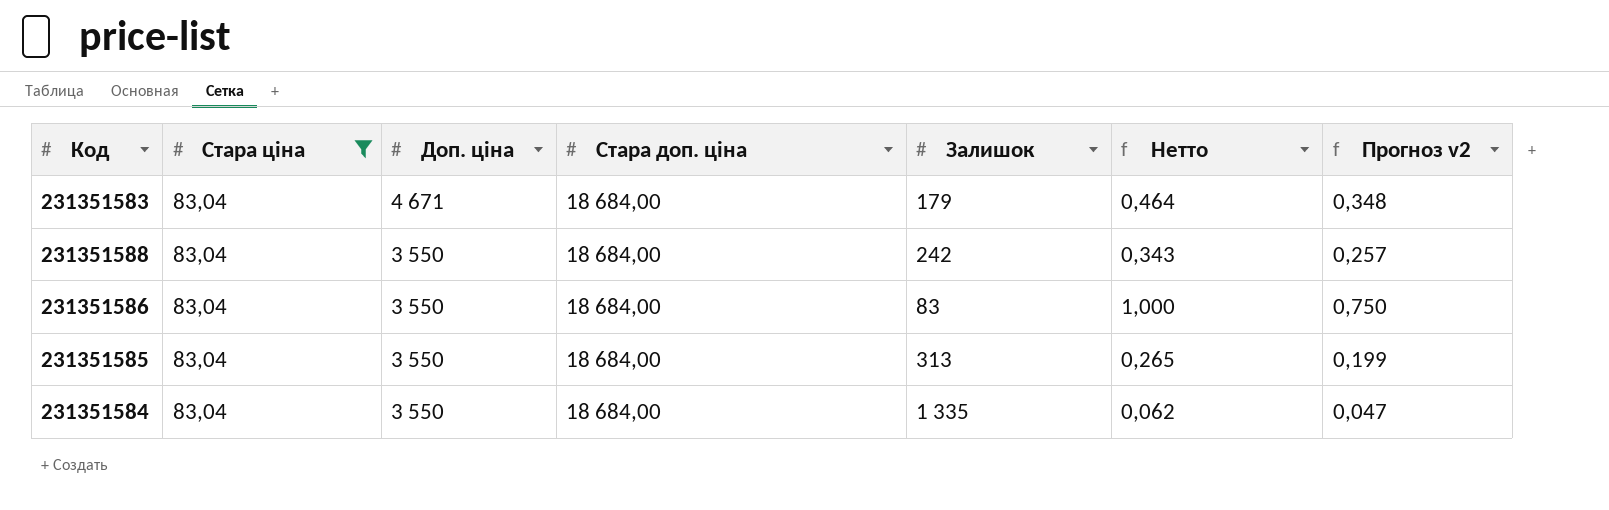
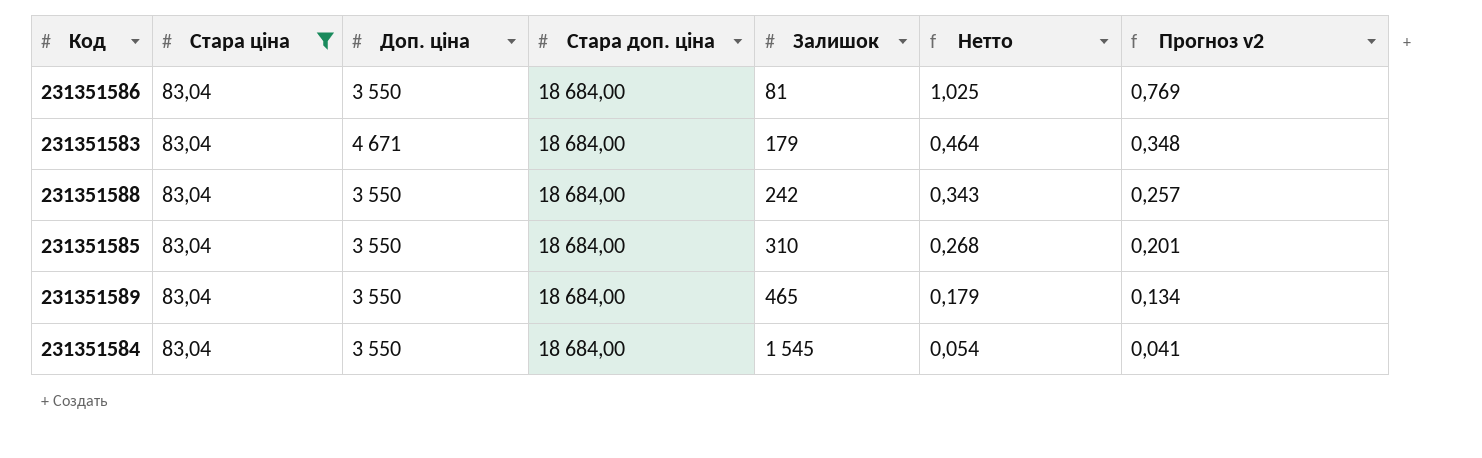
row order: Доп. ціна descending -> Залишок ascending
231351586 | Залишок: 83 -> 81
231351586 | Нетто: 1,000 -> 1,025
231351586 | Прогноз v2: 0,750 -> 0,769
231351585 | Залишок: 313 -> 310
231351585 | Нетто: 0,265 -> 0,268
231351585 | Прогноз v2: 0,199 -> 0,201
row 231351589: none -> 83,04 | 3 550 | 18 684,00 | 465 | 0,179 | 0,134
231351584 | Залишок: 1 335 -> 1 545
231351584 | Нетто: 0,062 -> 0,054
231351584 | Прогноз v2: 0,047 -> 0,041

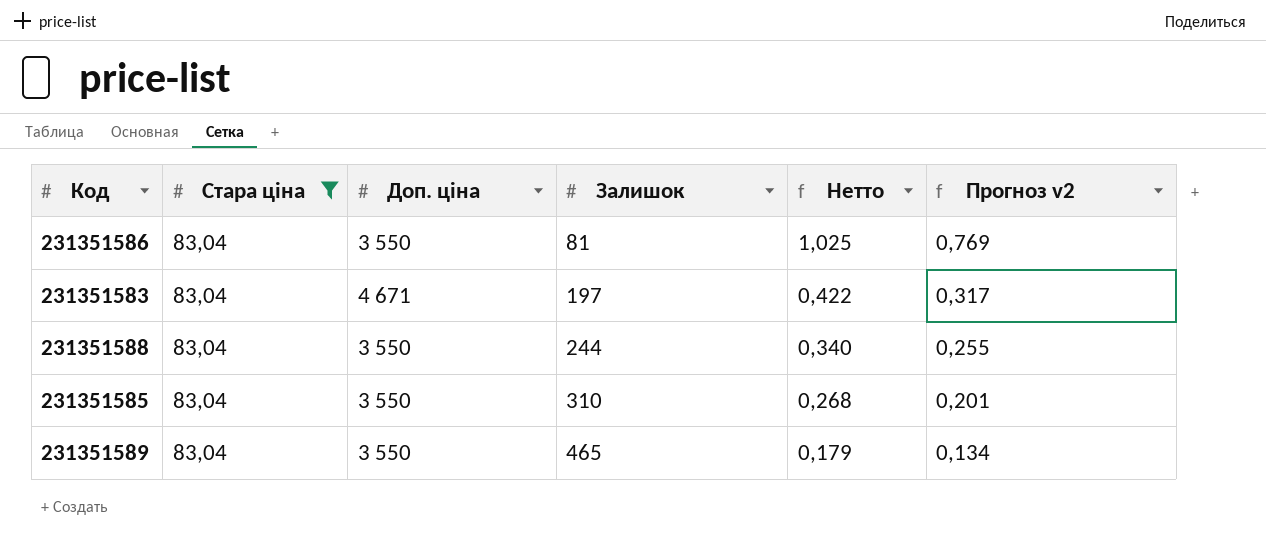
column Стара доп. ціна | position: 4 -> none
row 231351584: 83,04 | 3 550 | 18 684,00 | 1 545 | 0,054 | 0,041 -> none
231351583 | Залишок: 179 -> 197
231351583 | Нетто: 0,464 -> 0,422
231351583 | Прогноз v2: 0,348 -> 0,317
231351588 | Залишок: 242 -> 244
231351588 | Нетто: 0,343 -> 0,340
231351588 | Прогноз v2: 0,257 -> 0,255

